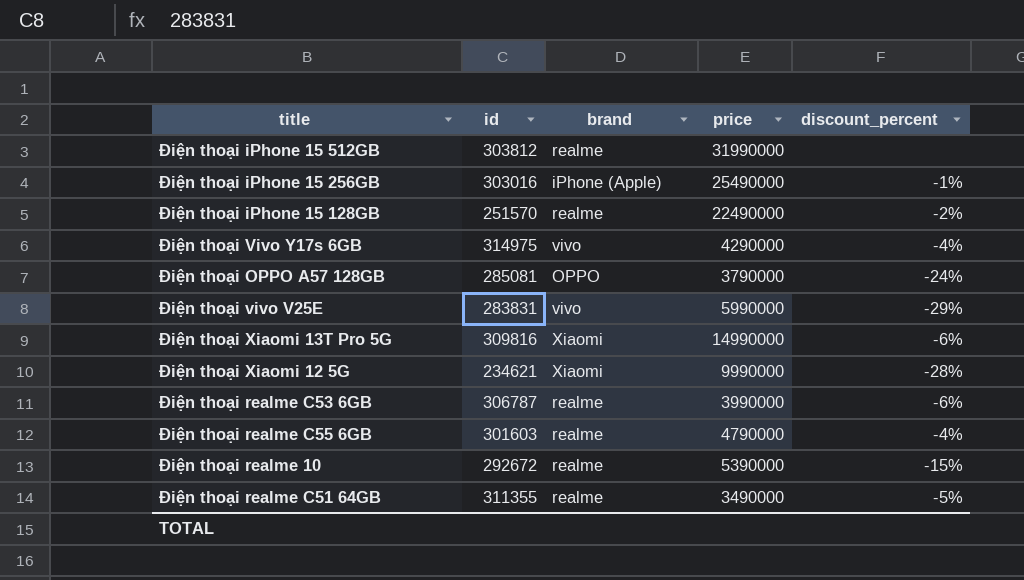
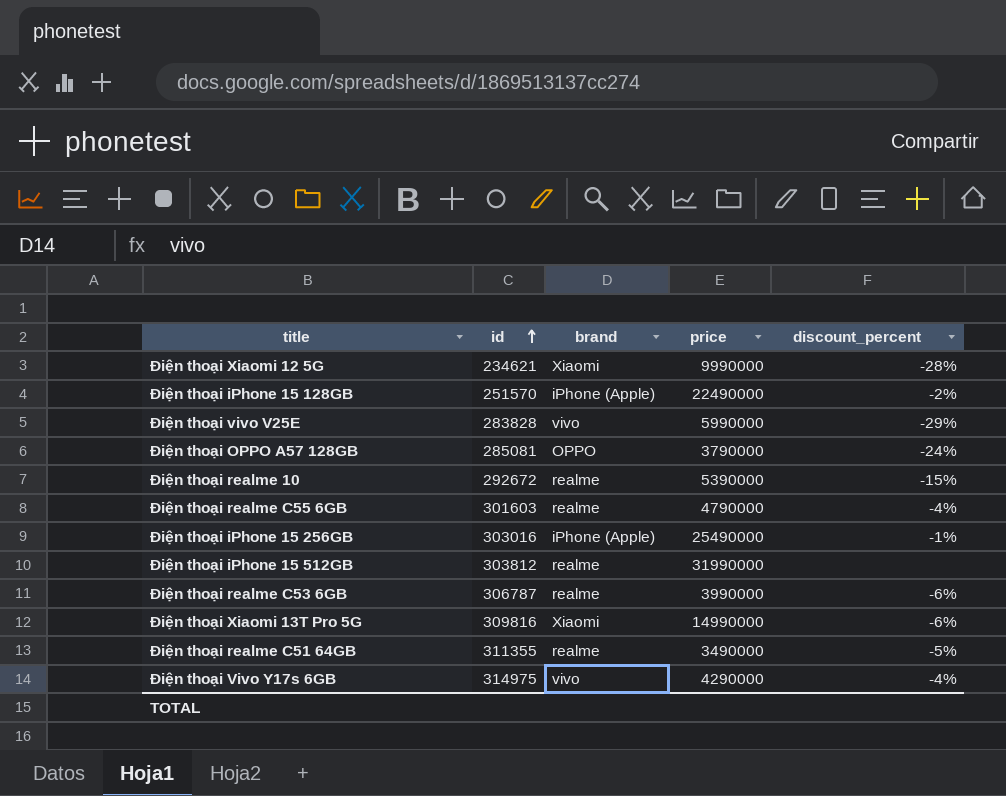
row order: none -> id ascending
Điện thoại iPhone 15 128GB | brand: realme -> iPhone (Apple)
Điện thoại vivo V25E | id: 283831 -> 283828

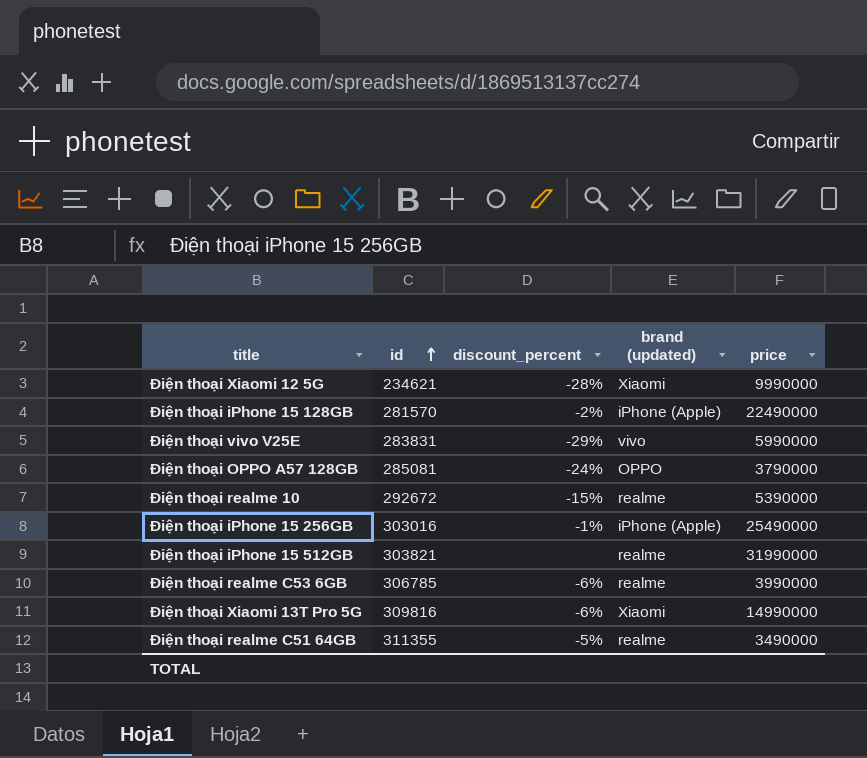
column discount_percent | position: 5 -> 3
column name: brand -> brand (updated)
row Điện thoại realme C55 6GB: 301603 | realme | 4790000 | -4% -> none
row Điện thoại Vivo Y17s 6GB: 314975 | vivo | 4290000 | -4% -> none
Điện thoại iPhone 15 128GB | id: 251570 -> 281570
Điện thoại vivo V25E | id: 283828 -> 283831
Điện thoại iPhone 15 512GB | id: 303812 -> 303821
Điện thoại realme C53 6GB | id: 306787 -> 306785

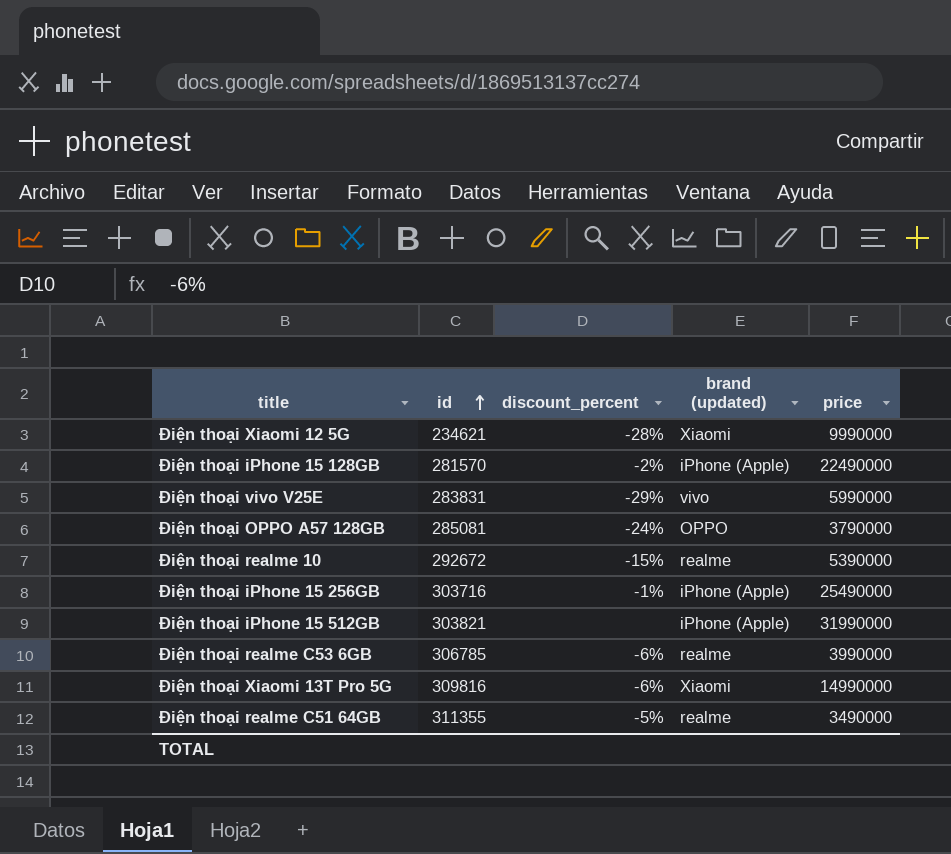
Điện thoại iPhone 15 256GB | id: 303016 -> 303716
Điện thoại iPhone 15 512GB | brand (updated): realme -> iPhone (Apple)

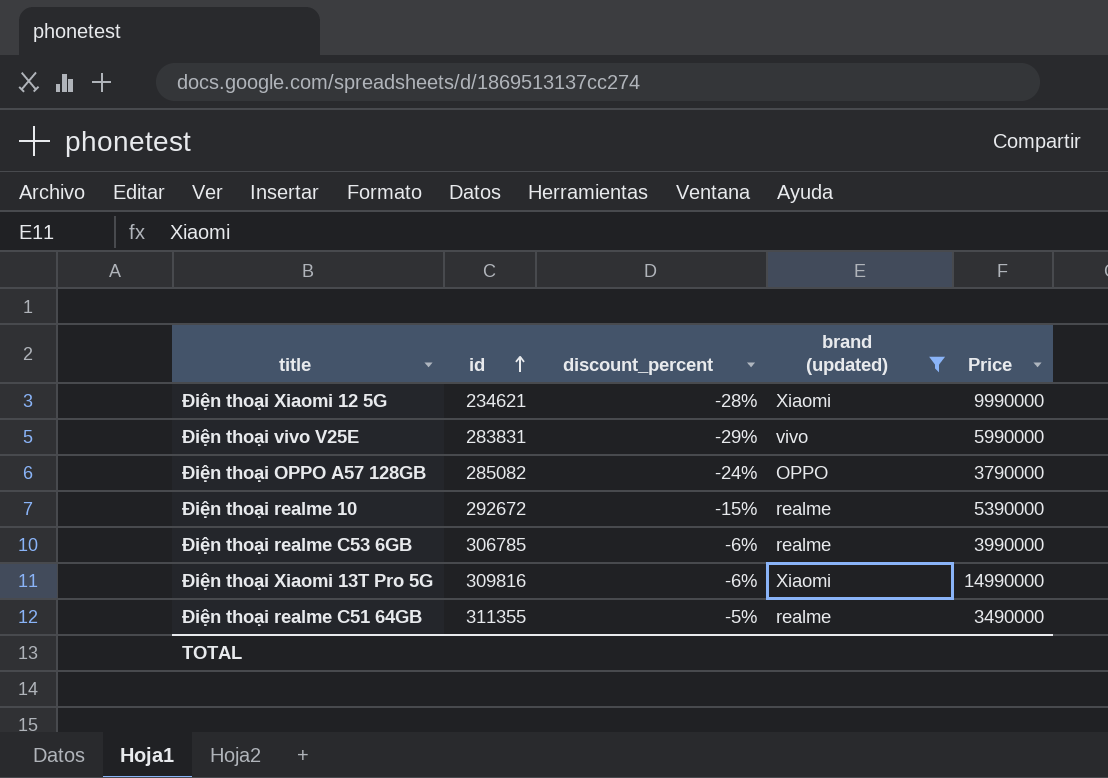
filter: none -> brand (updated) != iPhone (Apple)
column name: price -> Price
Điện thoại OPPO A57 128GB | id: 285081 -> 285082

